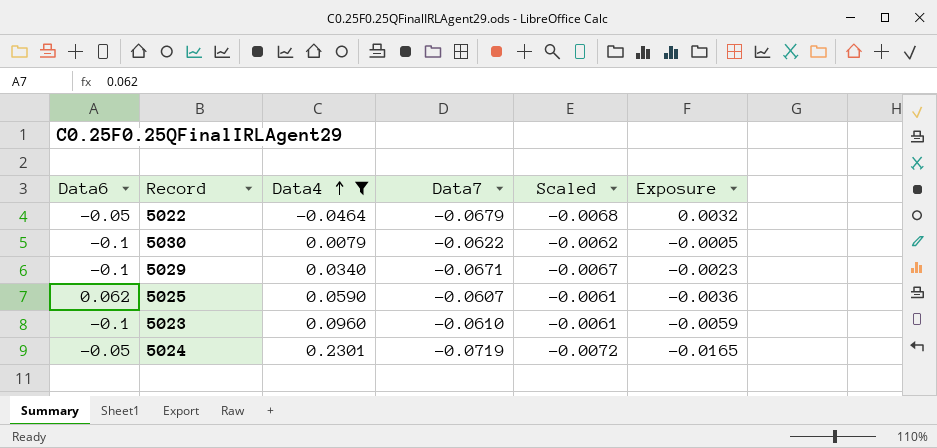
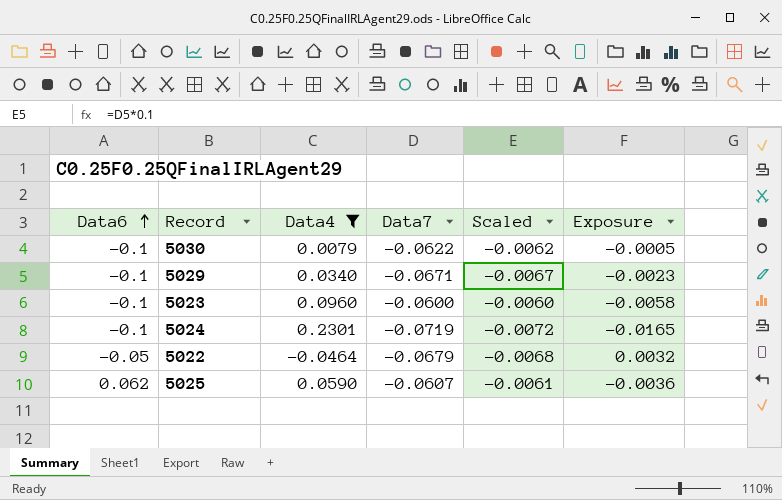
row order: Data4 ascending -> Data6 ascending
5023 | Data7: -0.0610 -> -0.0600
5023 | Scaled: -0.0061 -> -0.0060
5023 | Exposure: -0.0059 -> -0.0058
5024 | Data6: -0.05 -> -0.1

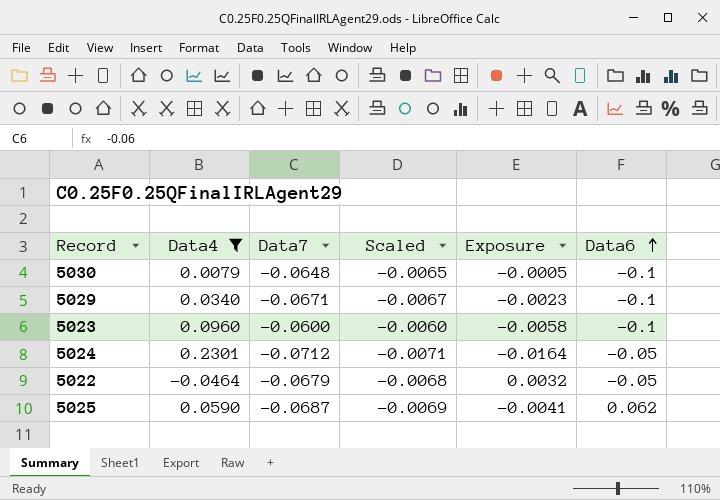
column Data6 | position: 1 -> 6
5030 | Data7: -0.0622 -> -0.0648
5030 | Scaled: -0.0062 -> -0.0065
5024 | Data7: -0.0719 -> -0.0712
5024 | Scaled: -0.0072 -> -0.0071
5024 | Exposure: -0.0165 -> -0.0164
5024 | Data6: -0.1 -> -0.05
5025 | Data7: -0.0607 -> -0.0687
5025 | Scaled: -0.0061 -> -0.0069
5025 | Exposure: -0.0036 -> -0.0041

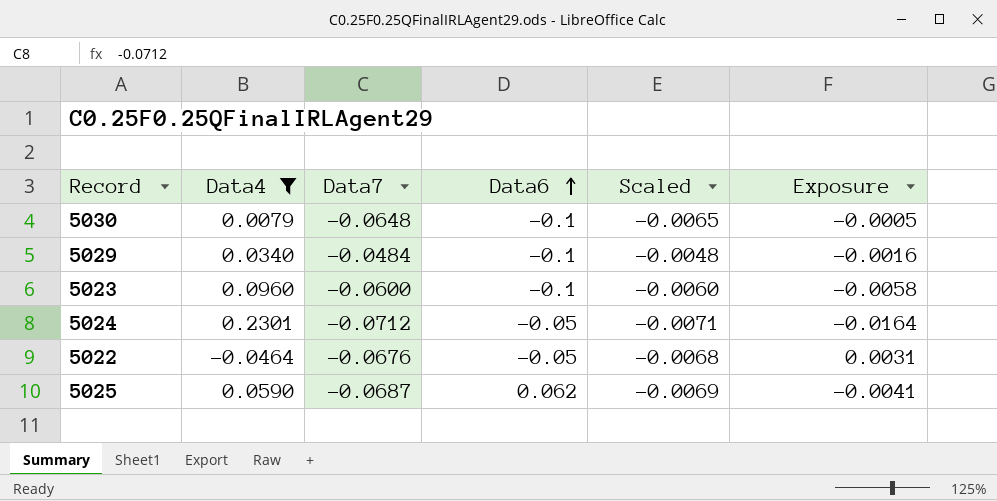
column Data6 | position: 6 -> 4
5029 | Data7: -0.0671 -> -0.0484
5029 | Scaled: -0.0067 -> -0.0048
5029 | Exposure: -0.0023 -> -0.0016
5022 | Data7: -0.0679 -> -0.0676
5022 | Exposure: 0.0032 -> 0.0031

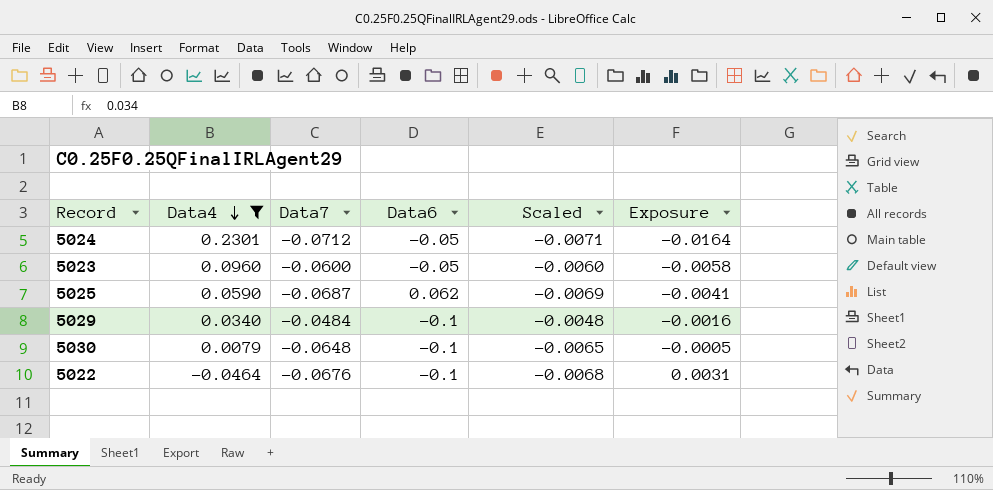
row order: Data6 ascending -> Data4 descending
5023 | Data6: -0.1 -> -0.05
5022 | Data6: -0.05 -> -0.1

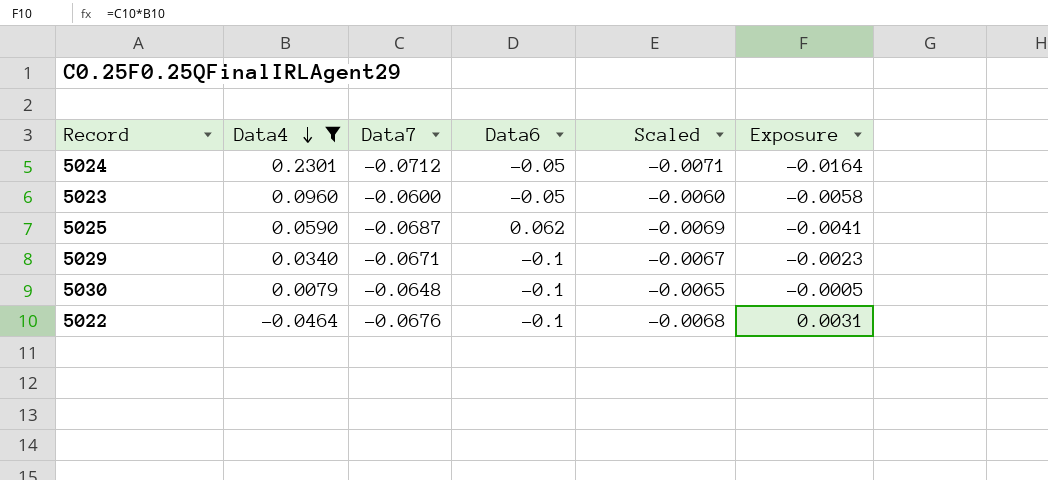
5029 | Data7: -0.0484 -> -0.0671
5029 | Scaled: -0.0048 -> -0.0067
5029 | Exposure: -0.0016 -> -0.0023

